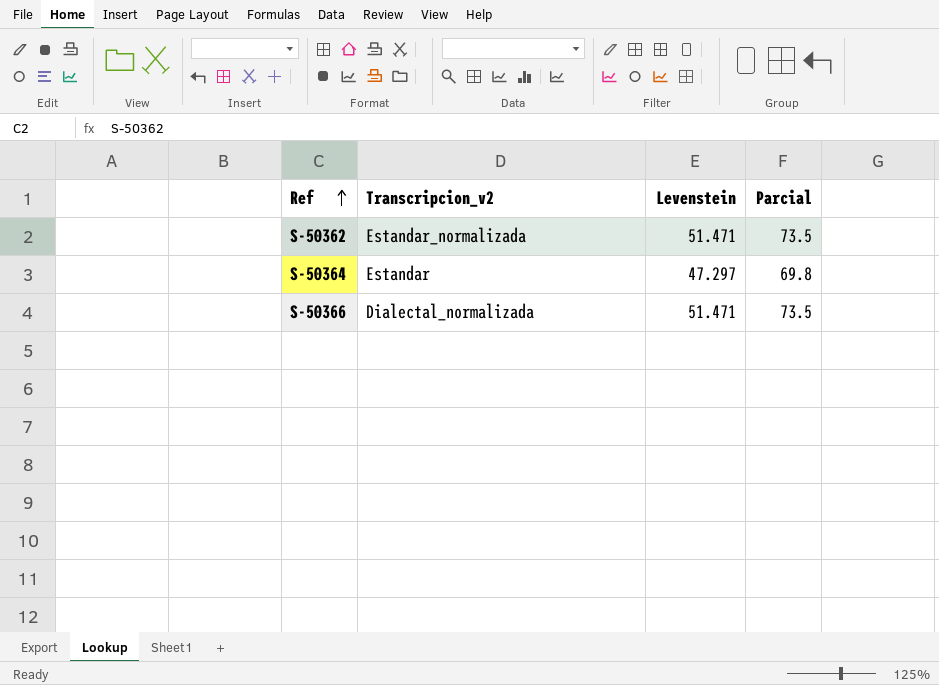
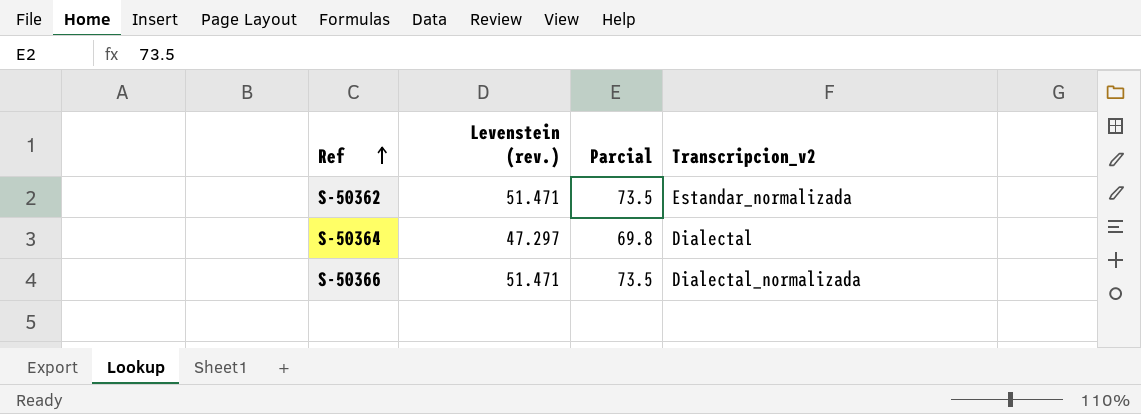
column name: Levenstein -> Levenstein (rev.)
column Transcripcion_v2 | position: 2 -> 4
S-50364 | Transcripcion_v2: Estandar -> Dialectal

